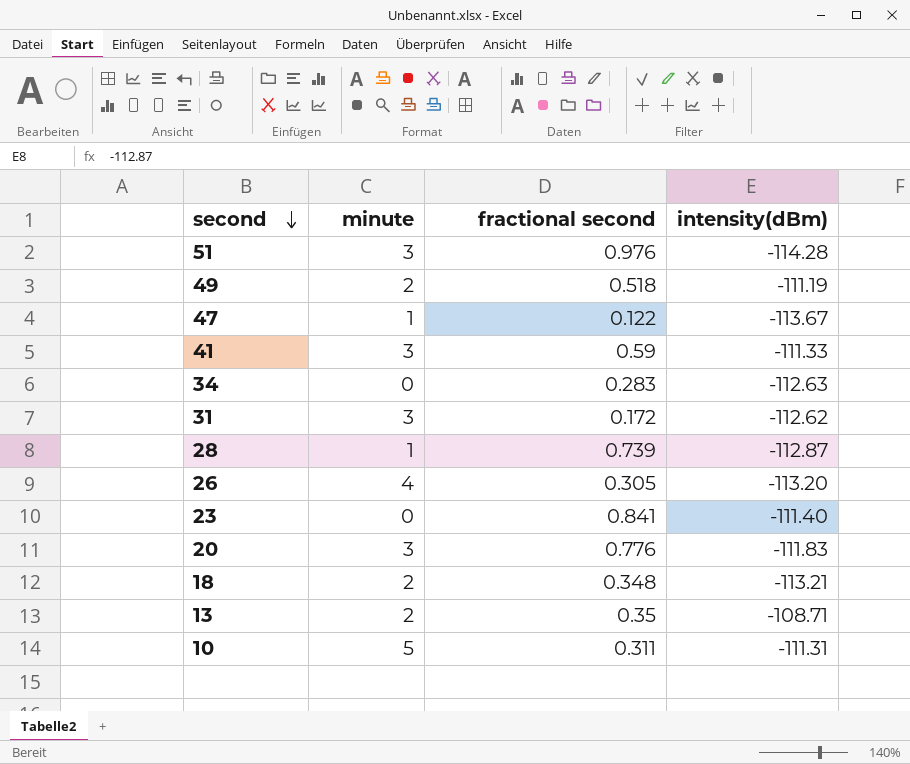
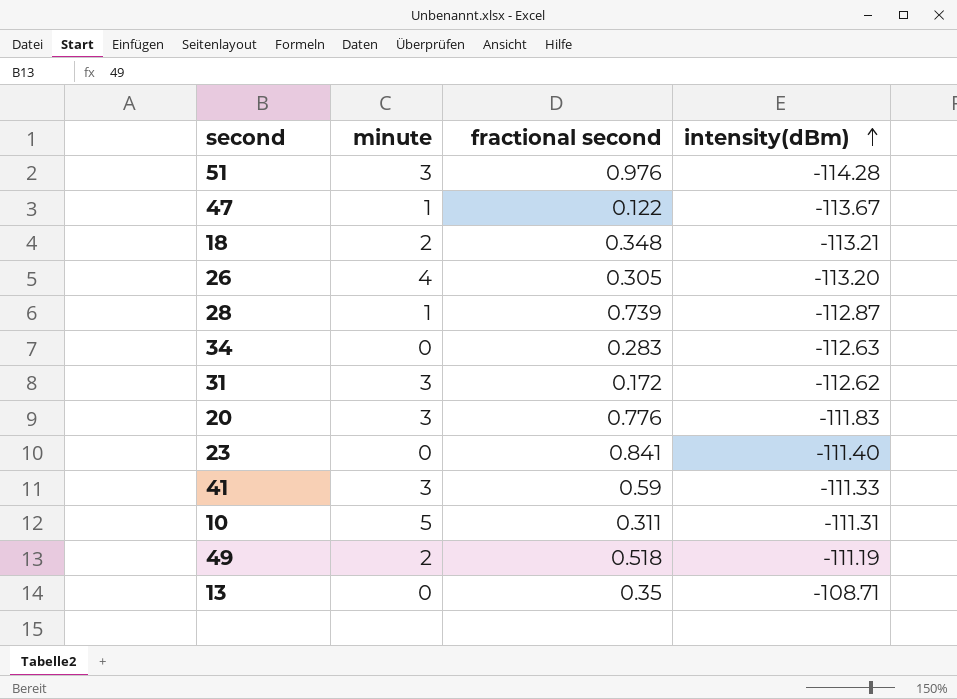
row order: second descending -> intensity(dBm) ascending
13 | minute: 2 -> 0

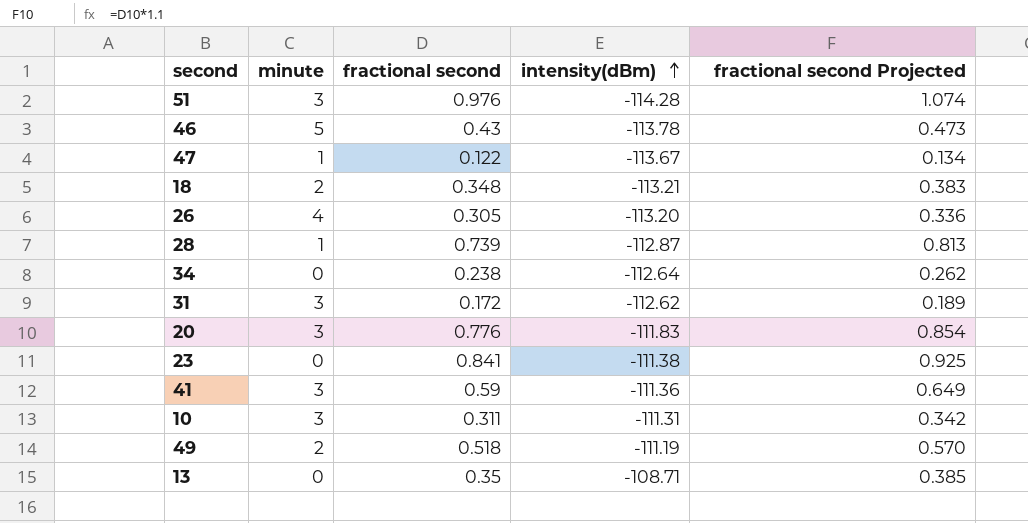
column fractional second Projected | formula: none -> [fractional second] * 1.1
row 46: none -> 5 | 0.43 | -113.78 | 0.473
34 | fractional second: 0.283 -> 0.238
34 | intensity(dBm): -112.63 -> -112.64
23 | intensity(dBm): -111.40 -> -111.38
41 | intensity(dBm): -111.33 -> -111.36
10 | minute: 5 -> 3

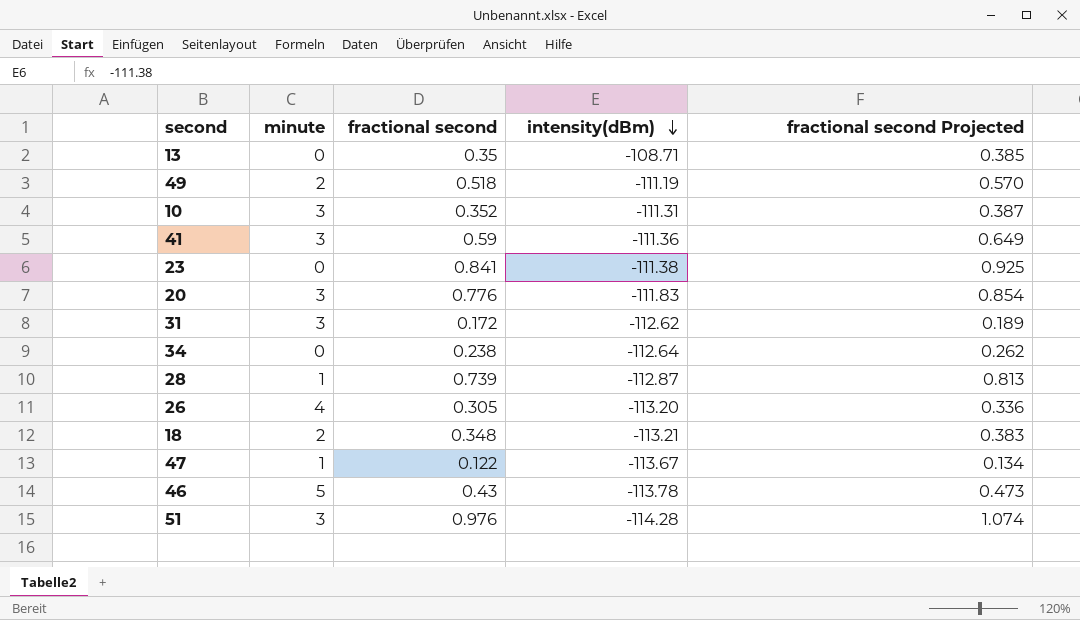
row order: intensity(dBm) ascending -> intensity(dBm) descending
10 | fractional second: 0.311 -> 0.352
10 | fractional second Projected: 0.342 -> 0.387

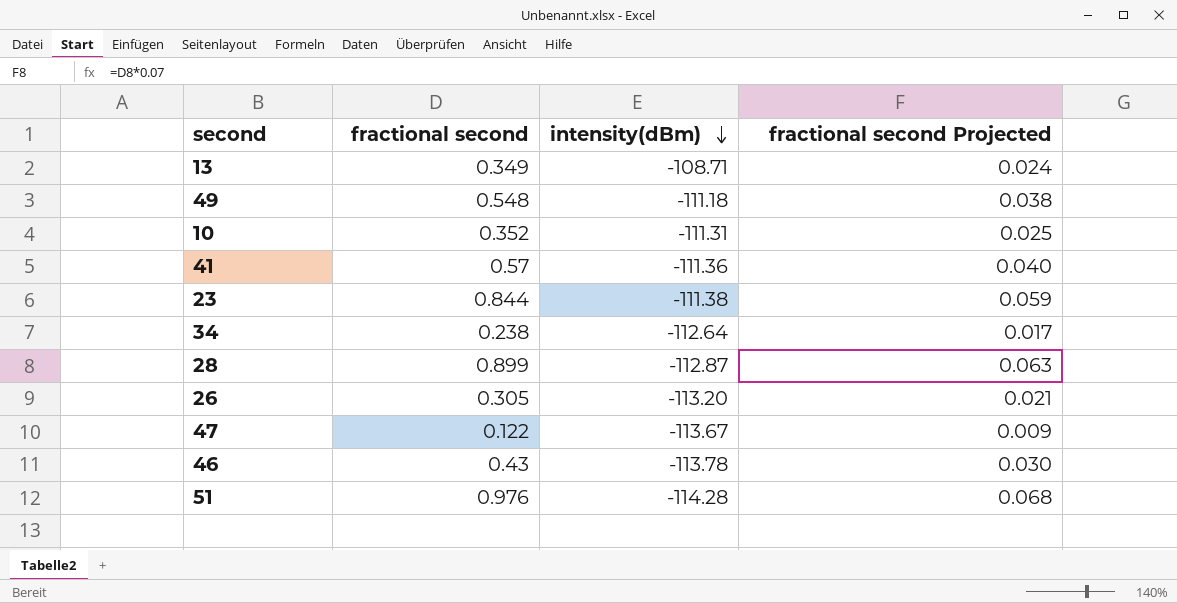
column minute | position: 2 -> none
column fractional second Projected | formula: [fractional second] * 1.1 -> [fractional second] * 0.07
row 20: 3 | 0.776 | -111.83 | 0.854 -> none
row 31: 3 | 0.172 | -112.62 | 0.189 -> none
row 18: 2 | 0.348 | -113.21 | 0.383 -> none
13 | fractional second: 0.35 -> 0.349
49 | fractional second: 0.518 -> 0.548
49 | intensity(dBm): -111.19 -> -111.18
41 | fractional second: 0.59 -> 0.57
23 | fractional second: 0.841 -> 0.844
28 | fractional second: 0.739 -> 0.899

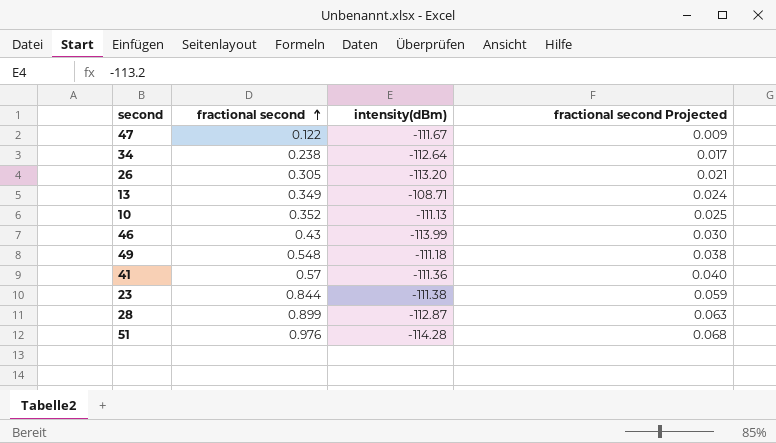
row order: intensity(dBm) descending -> fractional second ascending
47 | intensity(dBm): -113.67 -> -111.67
10 | intensity(dBm): -111.31 -> -111.13
46 | intensity(dBm): -113.78 -> -113.99

